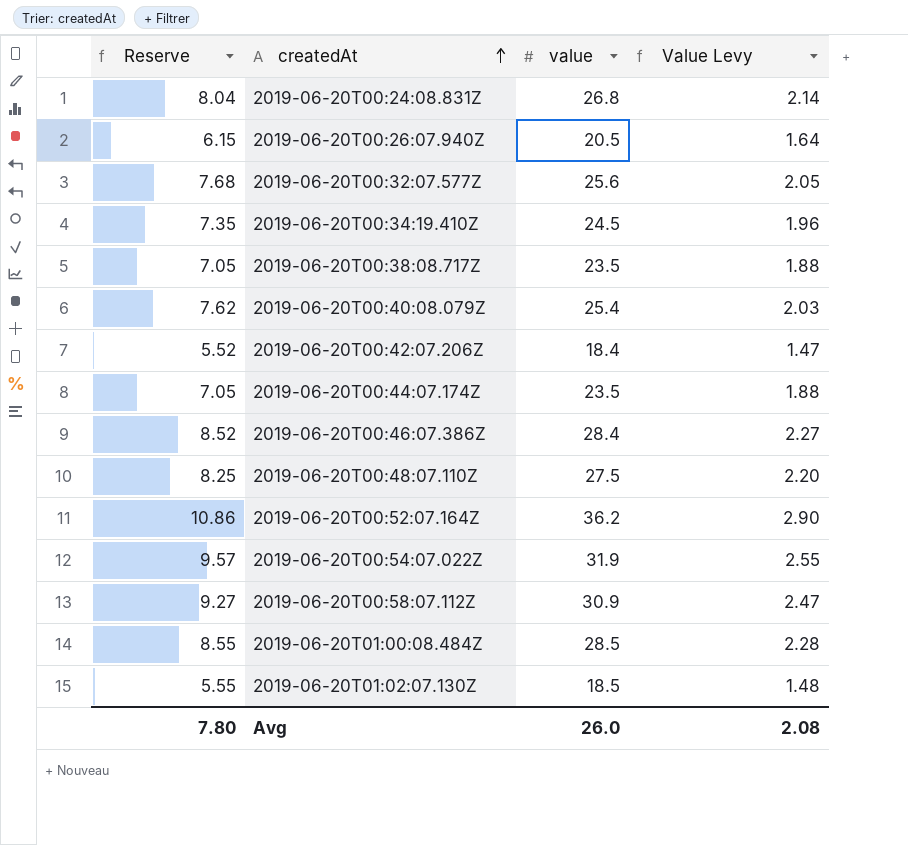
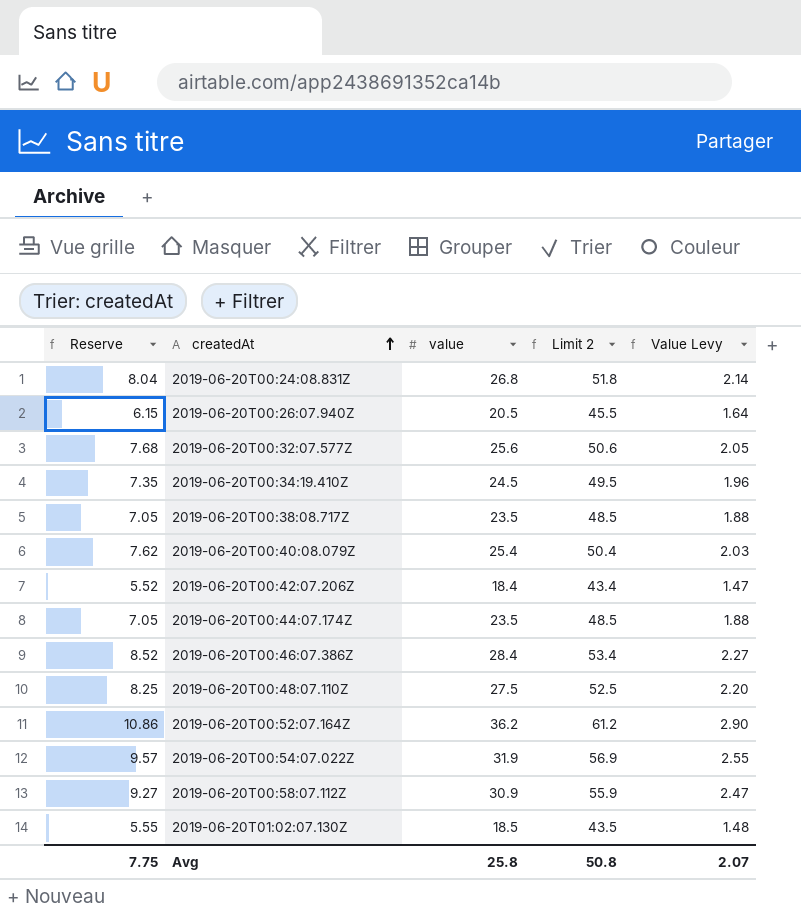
column Limit 2 | formula: none -> [value] + 25
row 2019-06-20T01:00:08.484Z: 8.55 | 28.5 | 2.28 -> none
Avg | Reserve: 7.80 -> 7.75
Avg | value: 26.0 -> 25.8
Avg | Value Levy: 2.08 -> 2.07

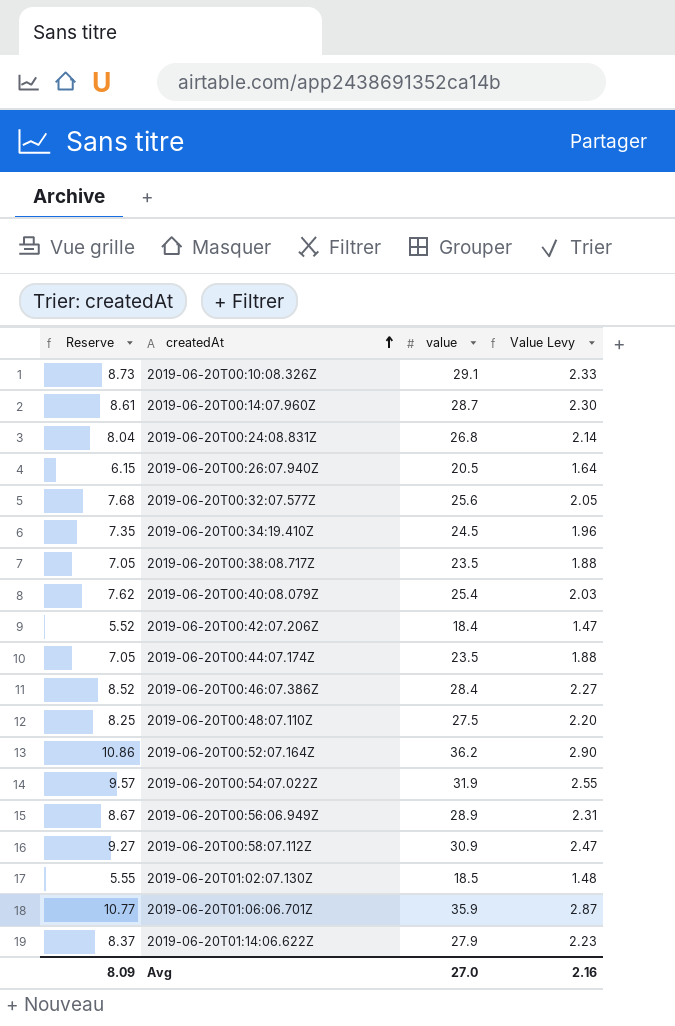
column Limit 2 | formula: [value] + 25 -> none
row 2019-06-20T00:10:08.326Z: none -> 8.73 | 29.1 | 2.33
row 2019-06-20T00:14:07.960Z: none -> 8.61 | 28.7 | 2.30
row 2019-06-20T00:56:06.949Z: none -> 8.67 | 28.9 | 2.31
row 2019-06-20T01:06:06.701Z: none -> 10.77 | 35.9 | 2.87
row 2019-06-20T01:14:06.622Z: none -> 8.37 | 27.9 | 2.23
Avg | Reserve: 7.75 -> 8.09
Avg | value: 25.8 -> 27.0
Avg | Value Levy: 2.07 -> 2.16

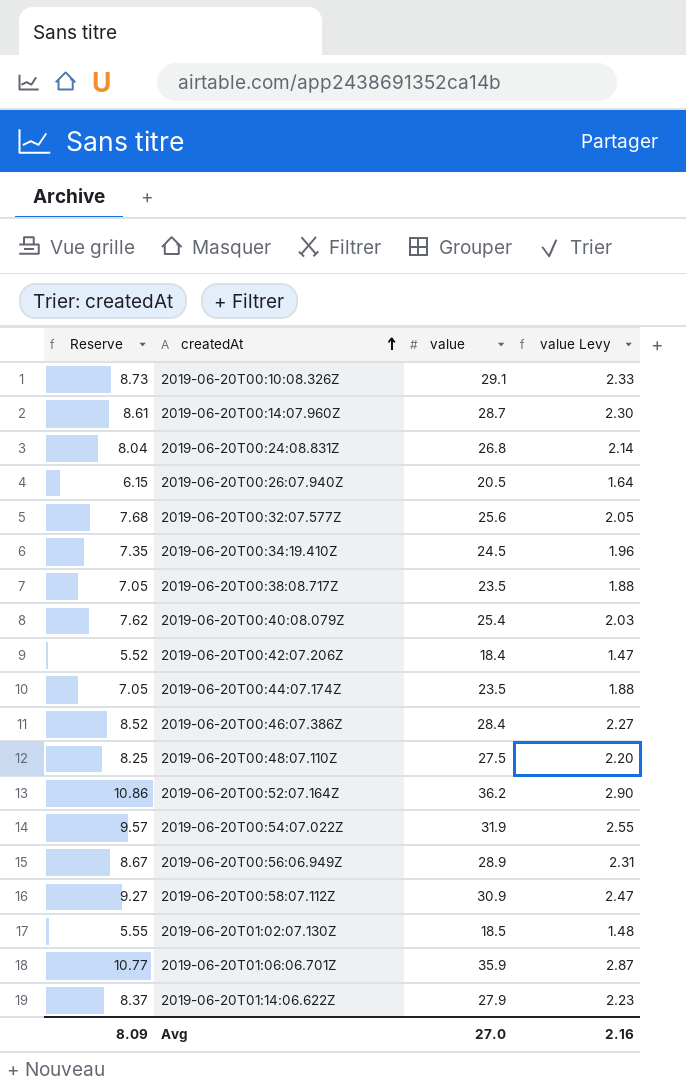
column name: Value Levy -> value Levy

